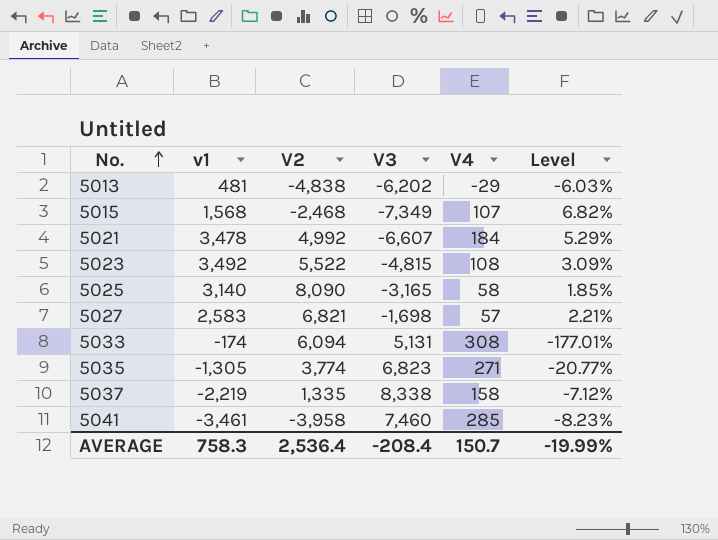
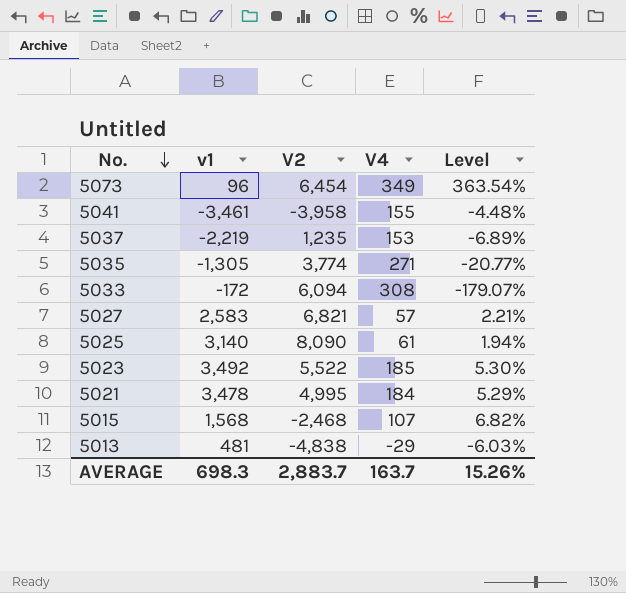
row order: No. ascending -> No. descending
column V3 | position: 4 -> none
row 5073: none -> 96 | 6,454 | 349 | 363.54%
5041 | V4: 285 -> 155
5041 | Level: -8.23% -> -4.48%
5037 | V2: 1,335 -> 1,235
5037 | V4: 158 -> 153
5037 | Level: -7.12% -> -6.89%
5033 | v1: -174 -> -172
5033 | Level: -177.01% -> -179.07%
5025 | V4: 58 -> 61
5025 | Level: 1.85% -> 1.94%
5023 | V4: 108 -> 185
5023 | Level: 3.09% -> 5.30%
5021 | V2: 4,992 -> 4,995
AVERAGE | v1: 758.3 -> 698.3
AVERAGE | V2: 2,536.4 -> 2,883.7
AVERAGE | V4: 150.7 -> 163.7
AVERAGE | Level: -19.99% -> 15.26%

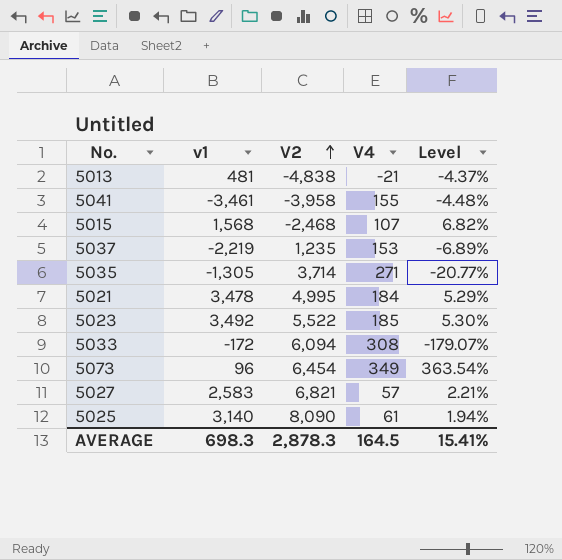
row order: No. descending -> V2 ascending
5013 | V4: -29 -> -21
5013 | Level: -6.03% -> -4.37%
5035 | V2: 3,774 -> 3,714
AVERAGE | V2: 2,883.7 -> 2,878.3
AVERAGE | V4: 163.7 -> 164.5
AVERAGE | Level: 15.26% -> 15.41%

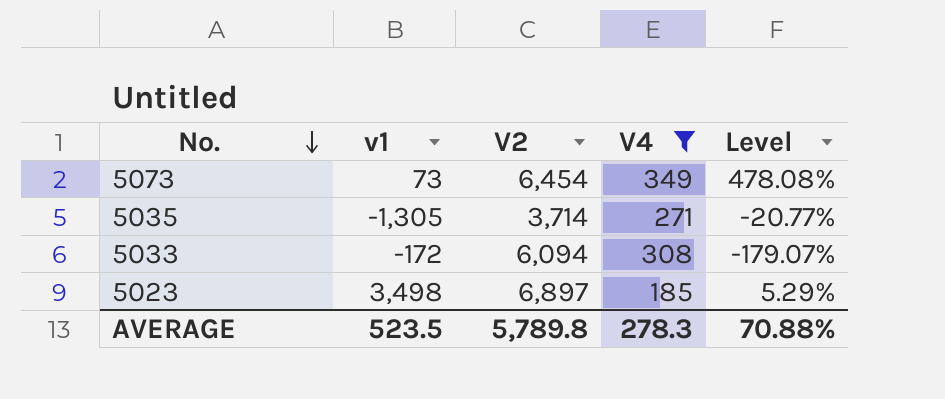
filter: none -> V4 >= 185
row order: V2 ascending -> No. descending
5073 | v1: 96 -> 73
5073 | Level: 363.54% -> 478.08%
5023 | v1: 3,492 -> 3,498
5023 | V2: 5,522 -> 6,897
5023 | Level: 5.30% -> 5.29%
AVERAGE | v1: 698.3 -> 523.5
AVERAGE | V2: 2,878.3 -> 5,789.8
AVERAGE | V4: 164.5 -> 278.3
AVERAGE | Level: 15.41% -> 70.88%

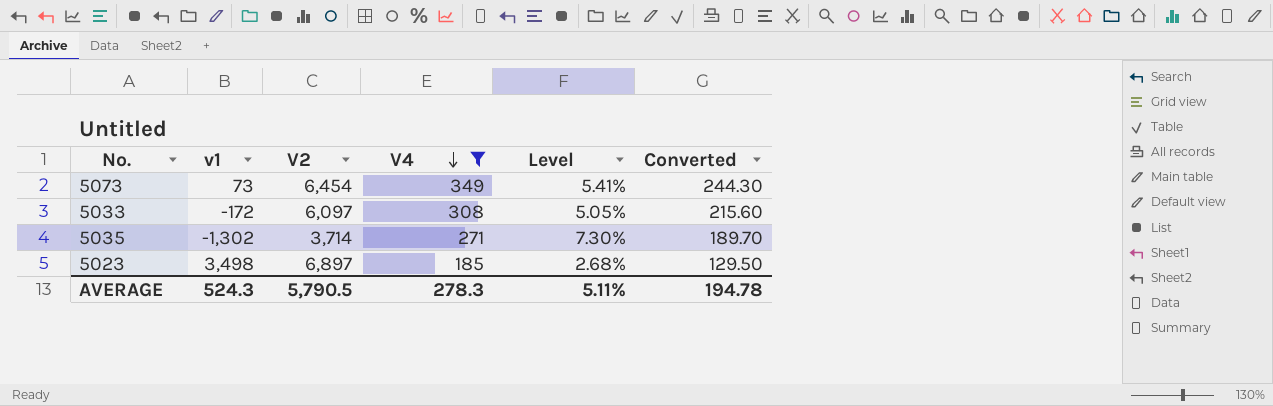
row order: No. descending -> V4 descending
column Level | formula: [V4] / [v1] -> [V4] / [V2]
column Converted | formula: none -> [V4] * 0.7
5033 | V2: 6,094 -> 6,097
5035 | v1: -1,305 -> -1,302
AVERAGE | v1: 523.5 -> 524.3
AVERAGE | V2: 5,789.8 -> 5,790.5
AVERAGE | Level: 70.88% -> 5.11%

